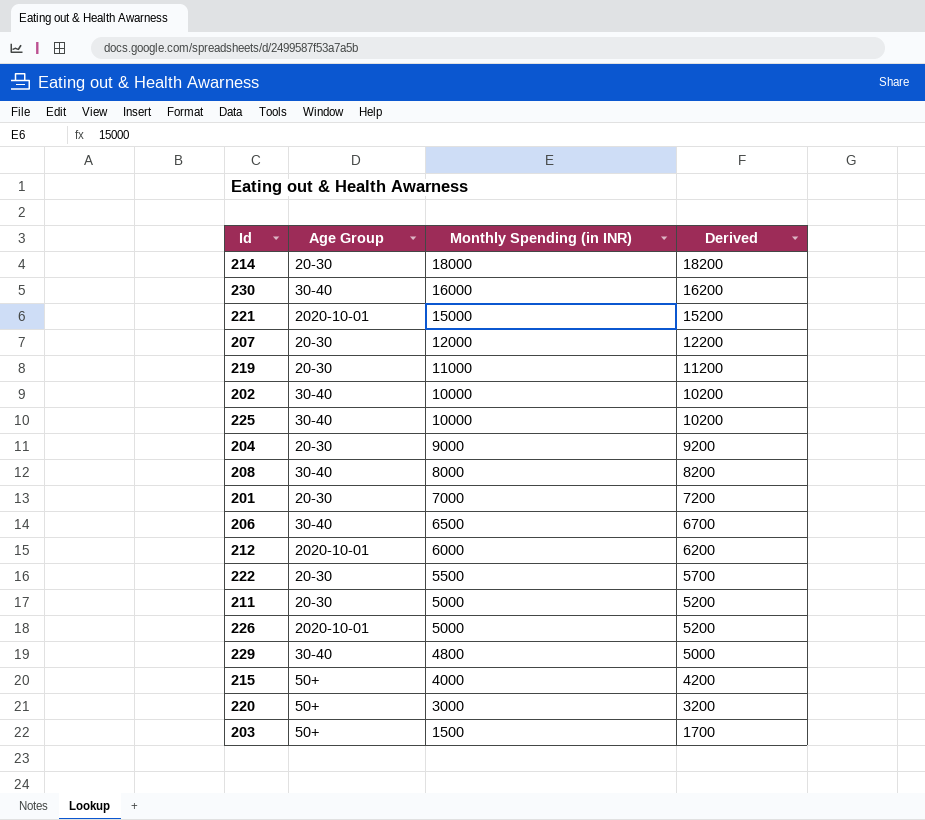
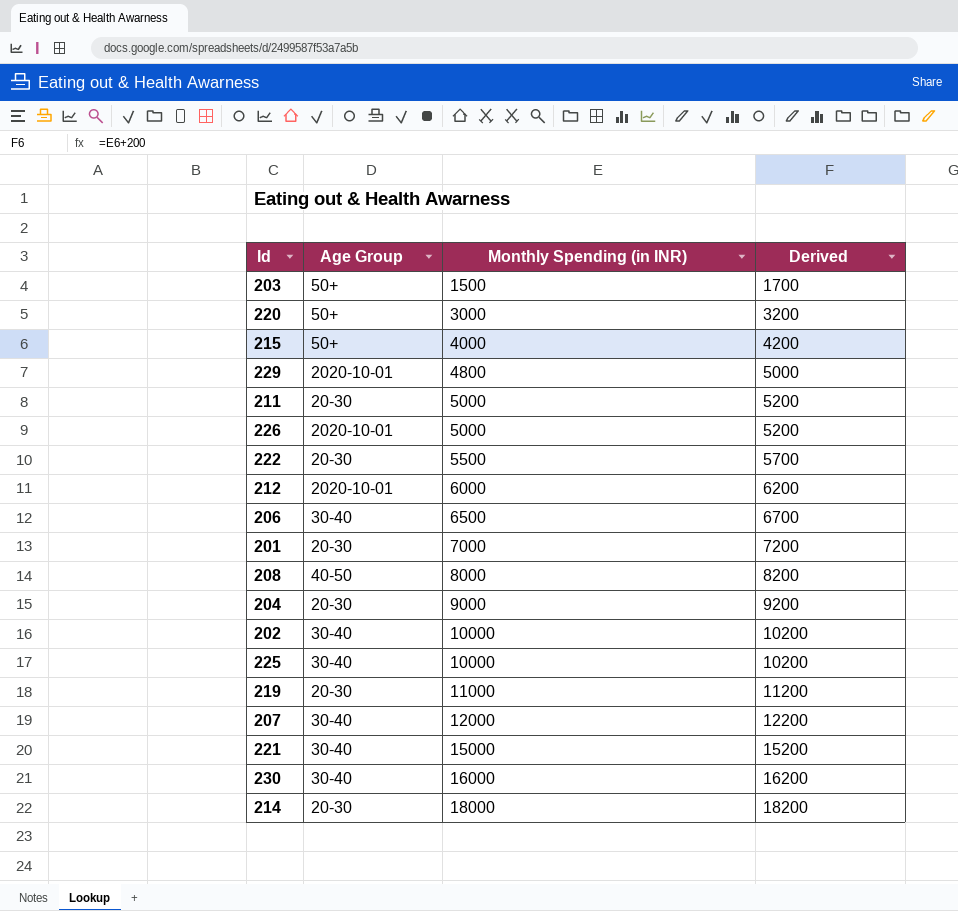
row order: Monthly Spending (in INR) descending -> Monthly Spending (in INR) ascending
229 | Age Group: 30-40 -> 2020-10-01
208 | Age Group: 30-40 -> 40-50
207 | Age Group: 20-30 -> 30-40
221 | Age Group: 2020-10-01 -> 30-40

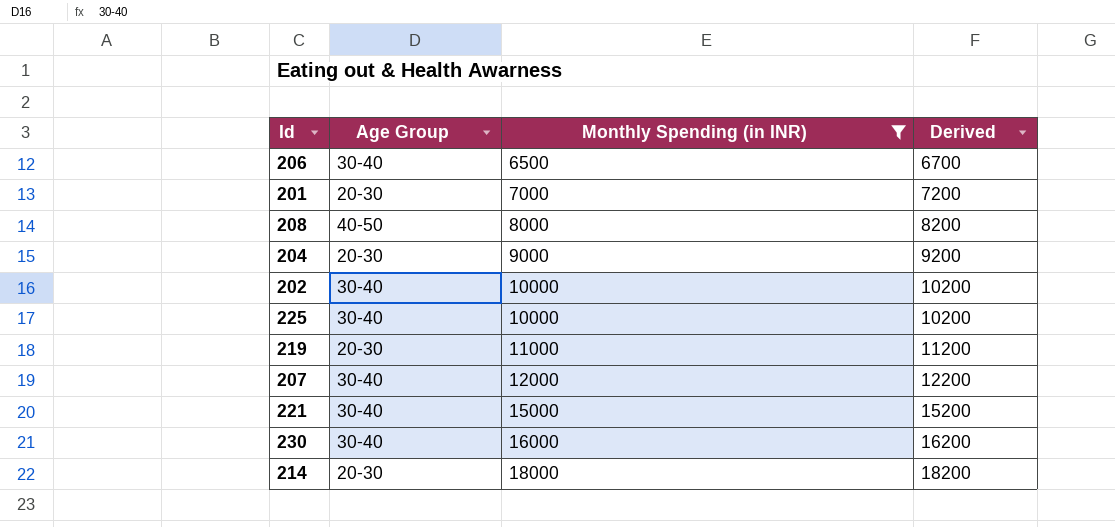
filter: none -> Monthly Spending (in INR) >= 6500

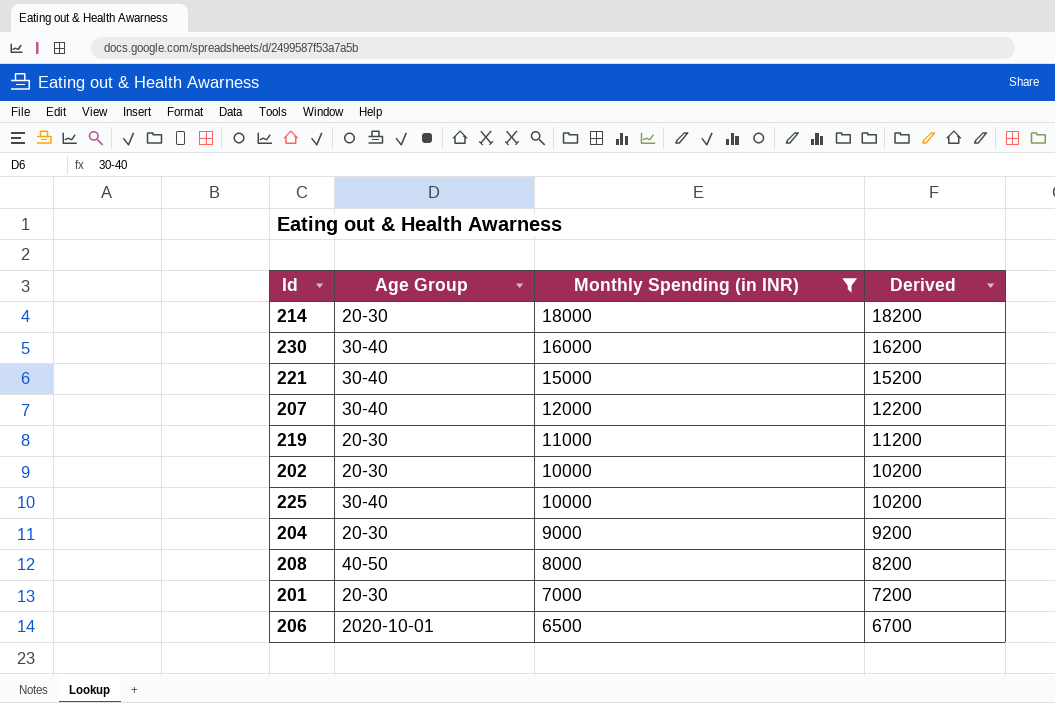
row order: Monthly Spending (in INR) ascending -> Monthly Spending (in INR) descending
202 | Age Group: 30-40 -> 20-30
206 | Age Group: 30-40 -> 2020-10-01

